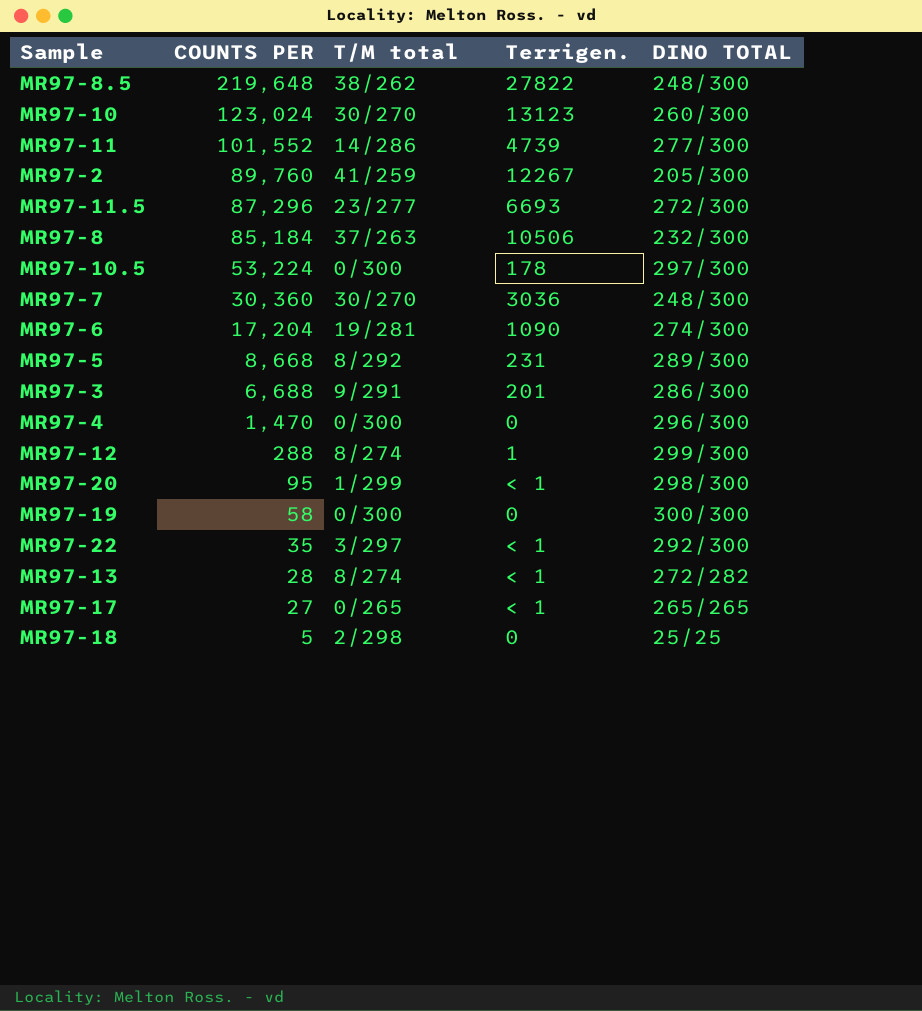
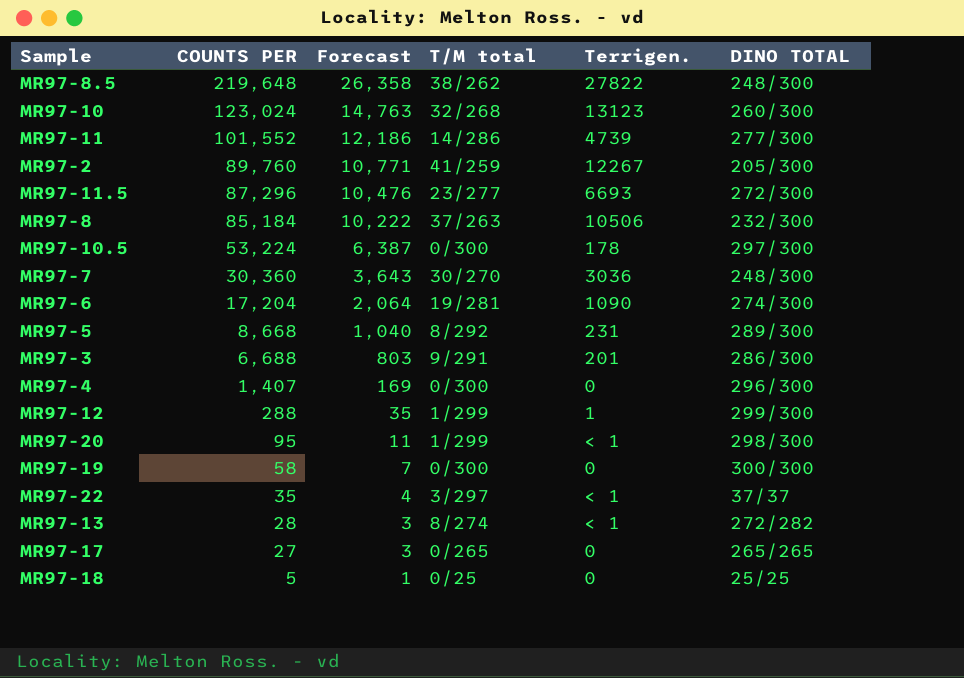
column Forecast | formula: none -> [COUNTS PER] * 0.12
MR97-10 | T/M total: 30/270 -> 32/268
MR97-4 | COUNTS PER: 1,470 -> 1,407
MR97-12 | T/M total: 8/274 -> 1/299
MR97-22 | DINO TOTAL: 292/300 -> 37/37
MR97-17 | Terrigen.: < 1 -> 0
MR97-18 | T/M total: 2/298 -> 0/25

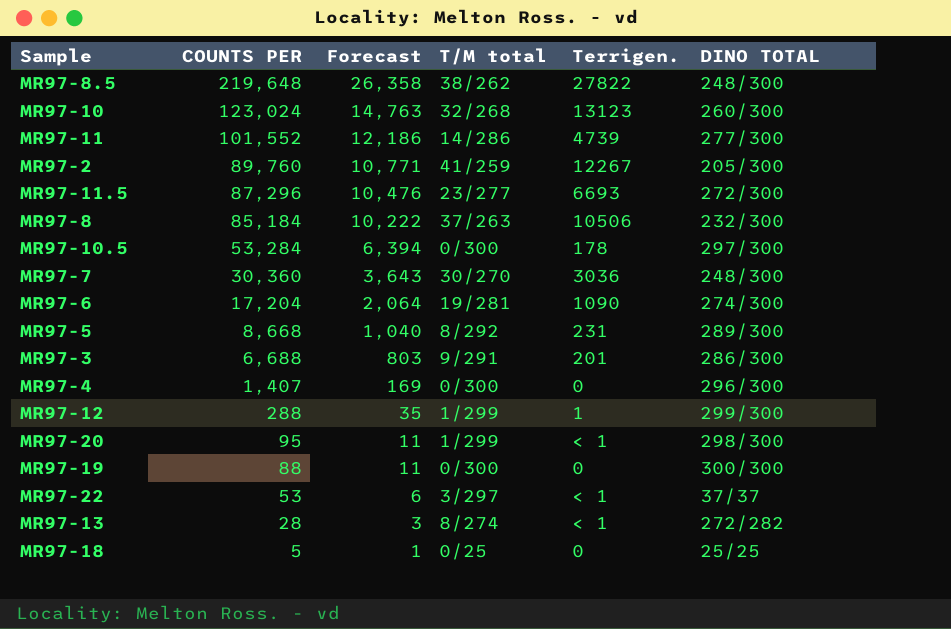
row MR97-17: 27 | 3 | 0/265 | 0 | 265/265 -> none
MR97-10.5 | COUNTS PER: 53,224 -> 53,284
MR97-10.5 | Forecast: 6,387 -> 6,394
MR97-19 | COUNTS PER: 58 -> 88
MR97-19 | Forecast: 7 -> 11
MR97-22 | COUNTS PER: 35 -> 53
MR97-22 | Forecast: 4 -> 6

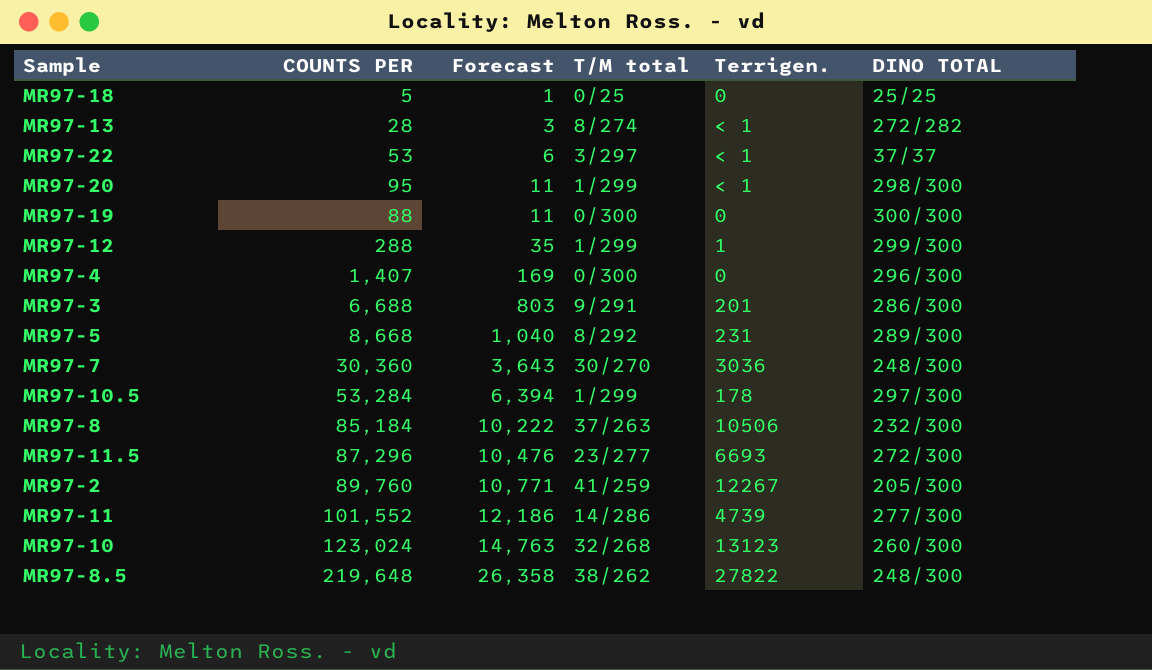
row order: COUNTS PER descending -> Forecast ascending
row MR97-6: 17,204 | 2,064 | 19/281 | 1090 | 274/300 -> none
MR97-10.5 | T/M total: 0/300 -> 1/299

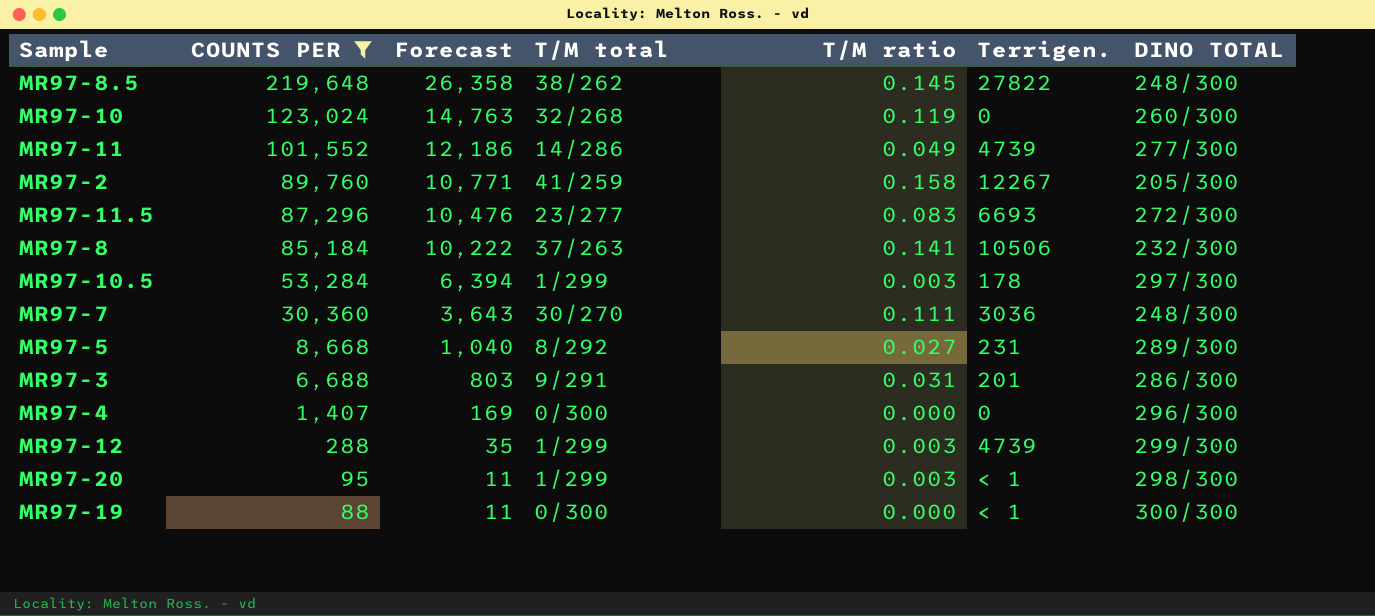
filter: none -> COUNTS PER >= 88
row order: Forecast ascending -> COUNTS PER descending
column T/M ratio | position: none -> 5
MR97-10 | Terrigen.: 13123 -> 0
MR97-12 | Terrigen.: 1 -> 4739
MR97-19 | Terrigen.: 0 -> < 1

